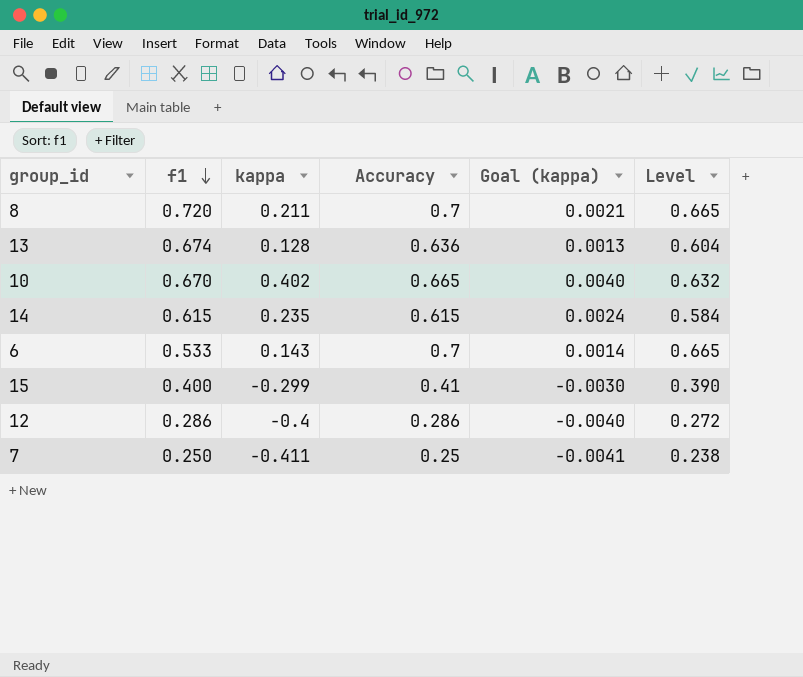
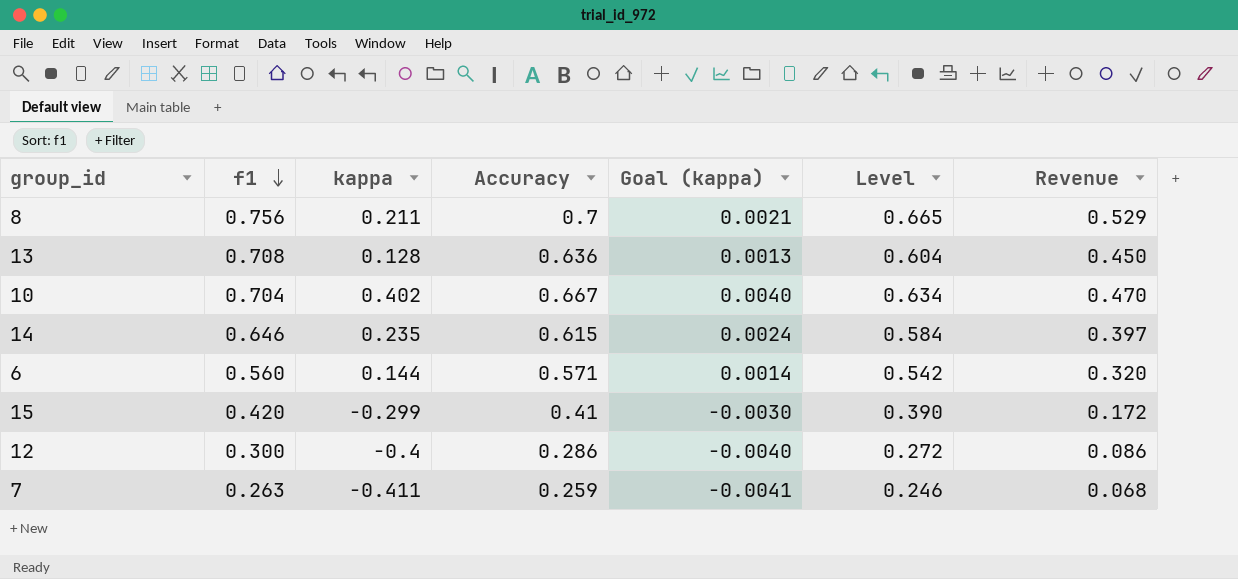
column Revenue | formula: none -> [f1] * [Accuracy]
8 | f1: 0.720 -> 0.756
13 | f1: 0.674 -> 0.708
10 | f1: 0.670 -> 0.704
10 | Accuracy: 0.665 -> 0.667
10 | Level: 0.632 -> 0.634
14 | f1: 0.615 -> 0.646
6 | f1: 0.533 -> 0.560
6 | kappa: 0.143 -> 0.144
6 | Accuracy: 0.7 -> 0.571
6 | Level: 0.665 -> 0.542
15 | f1: 0.400 -> 0.420
12 | f1: 0.286 -> 0.300
7 | f1: 0.250 -> 0.263
7 | Accuracy: 0.25 -> 0.259
7 | Level: 0.238 -> 0.246

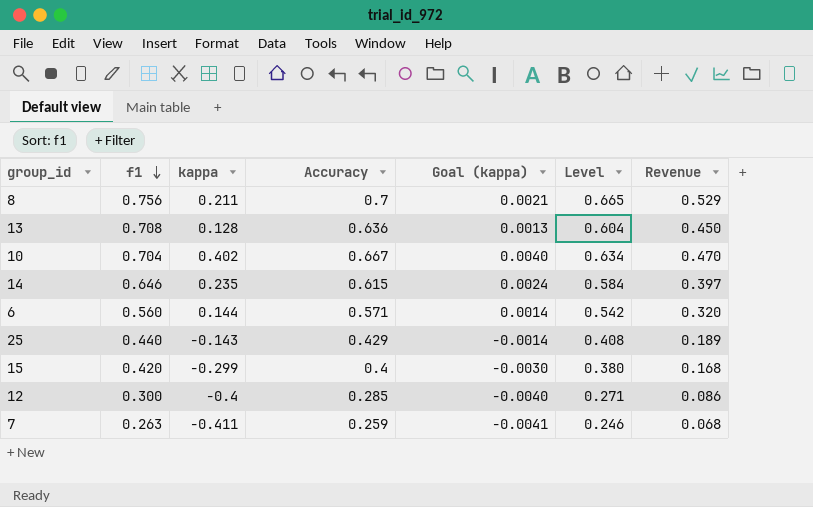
row 25: none -> 0.440 | -0.143 | 0.429 | -0.0014 | 0.408 | 0.189
15 | Accuracy: 0.41 -> 0.4
15 | Level: 0.390 -> 0.380
15 | Revenue: 0.172 -> 0.168
12 | Accuracy: 0.286 -> 0.285
12 | Level: 0.272 -> 0.271

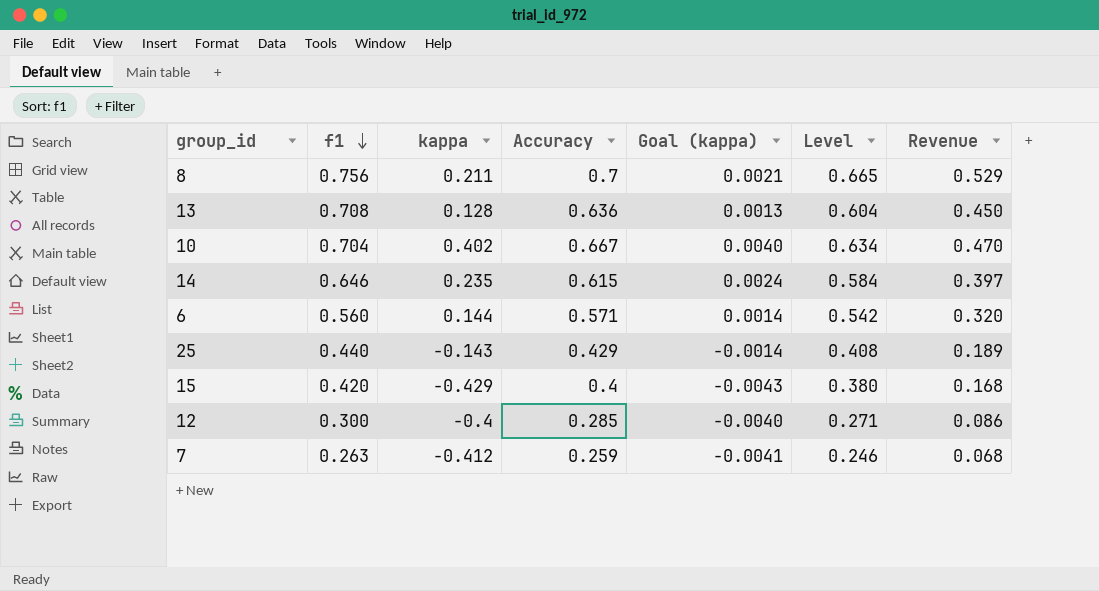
15 | kappa: -0.299 -> -0.429
15 | Goal (kappa): -0.0030 -> -0.0043
7 | kappa: -0.411 -> -0.412

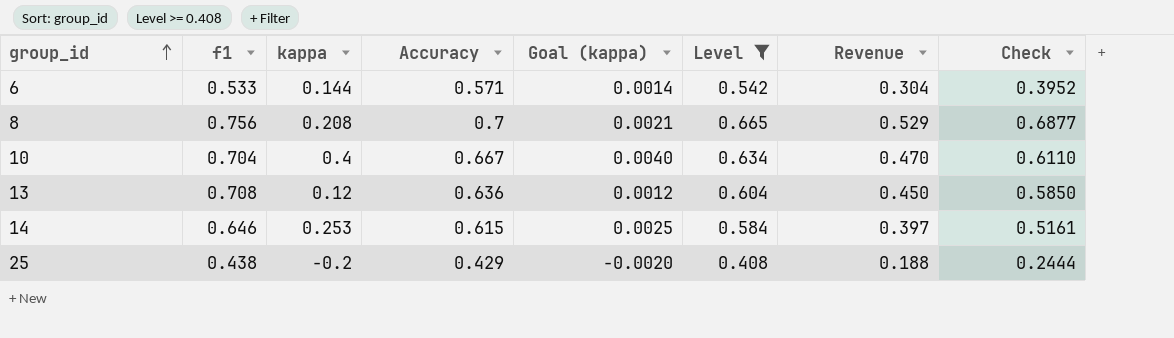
filter: none -> Level >= 0.408
row order: f1 descending -> group_id ascending
column Check | formula: none -> [Revenue] * 1.3
6 | f1: 0.560 -> 0.533
6 | Revenue: 0.320 -> 0.304
8 | kappa: 0.211 -> 0.208
10 | kappa: 0.402 -> 0.4
13 | kappa: 0.128 -> 0.12
13 | Goal (kappa): 0.0013 -> 0.0012
14 | kappa: 0.235 -> 0.253
14 | Goal (kappa): 0.0024 -> 0.0025
25 | f1: 0.440 -> 0.438
25 | kappa: -0.143 -> -0.2
25 | Goal (kappa): -0.0014 -> -0.0020
25 | Revenue: 0.189 -> 0.188

